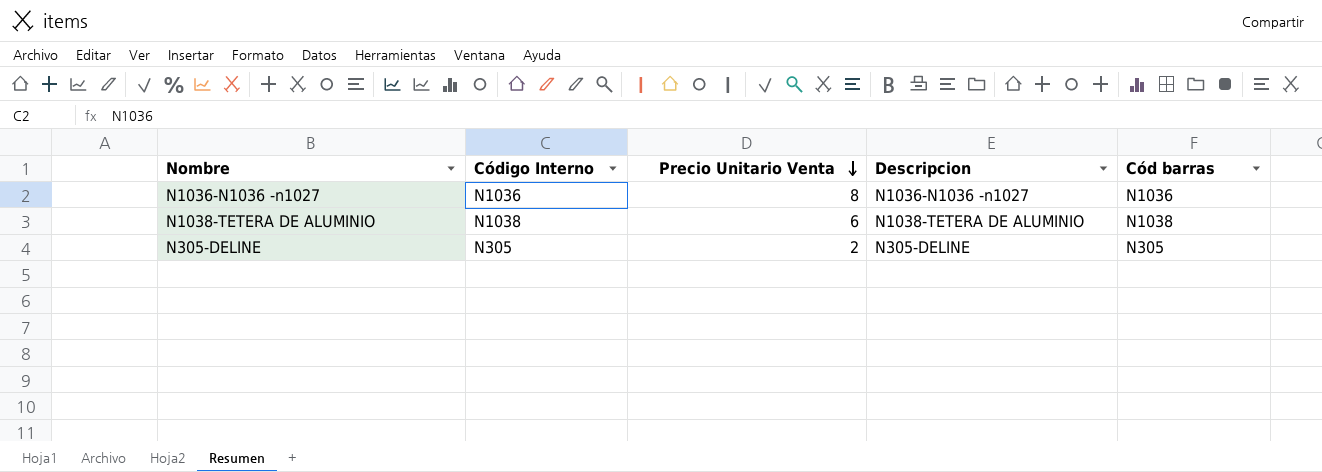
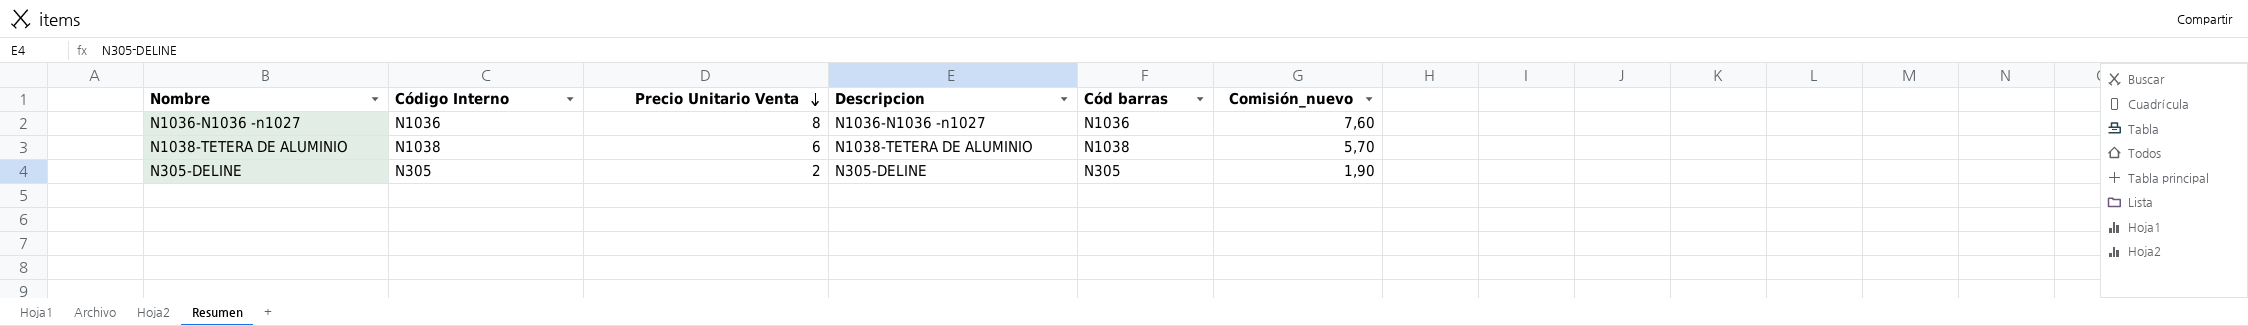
column Comisión_nuevo | formula: none -> [Precio Unitario Venta] * 0,95

